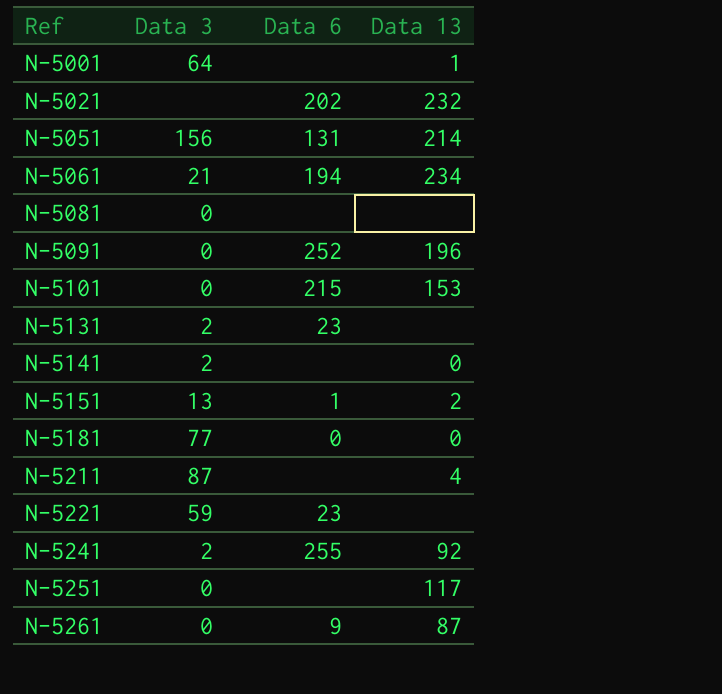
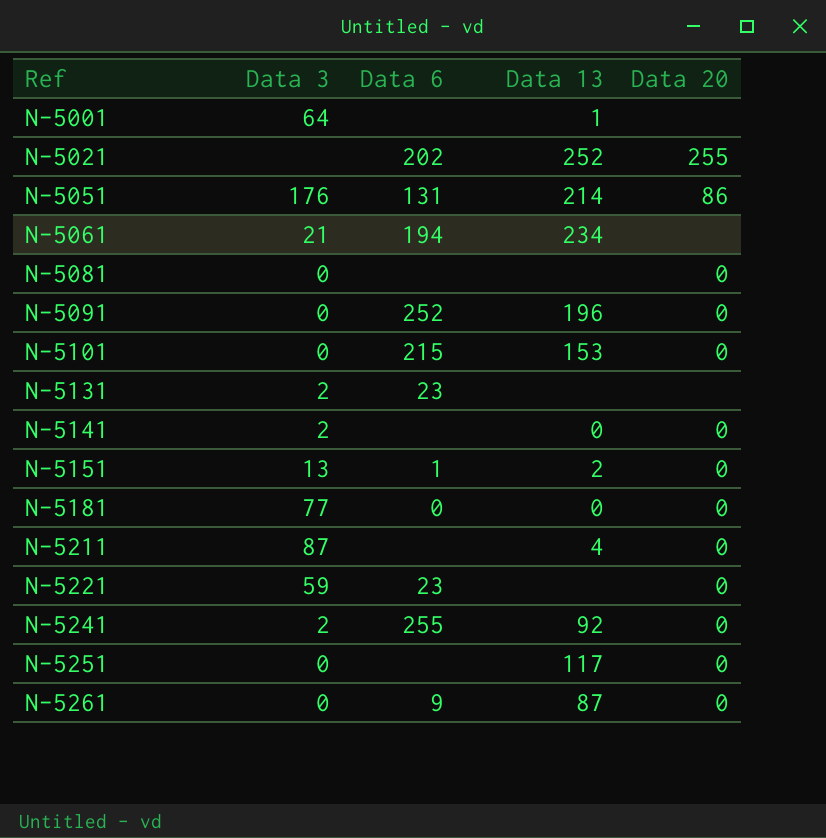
column Data 20 | position: none -> 5
N-5021 | Data 13: 232 -> 252
N-5051 | Data 3: 156 -> 176

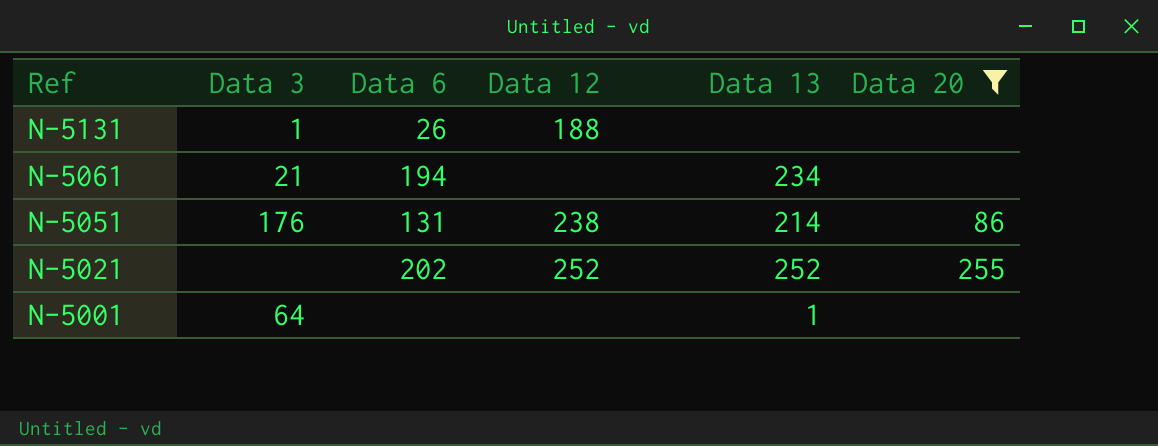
filter: none -> Data 20 != 0
row order: Ref ascending -> Ref descending
column Data 12 | position: none -> 4
N-5131 | Data 3: 2 -> 1
N-5131 | Data 6: 23 -> 26

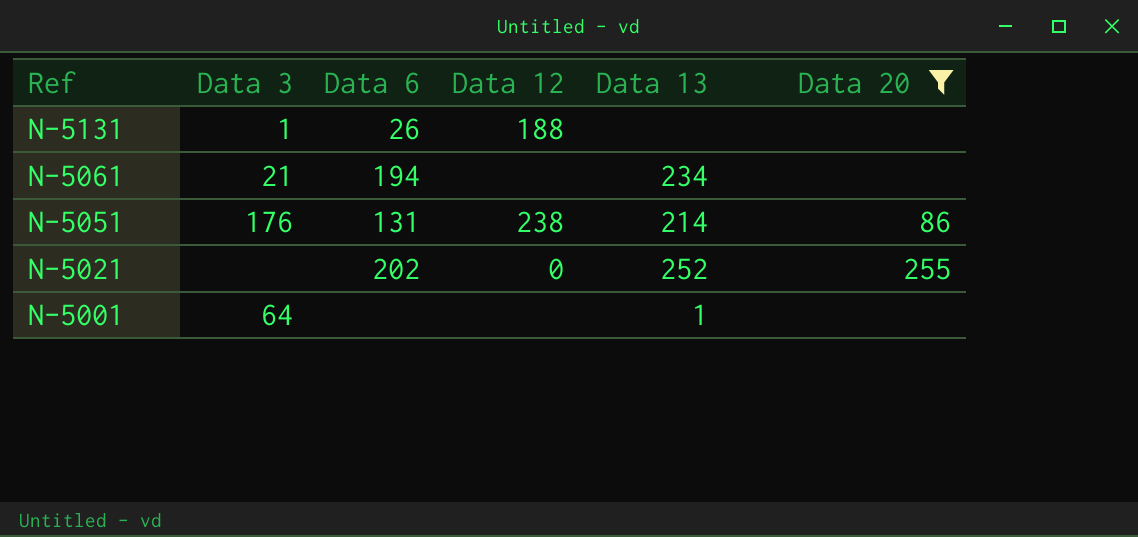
N-5021 | Data 12: 252 -> 0

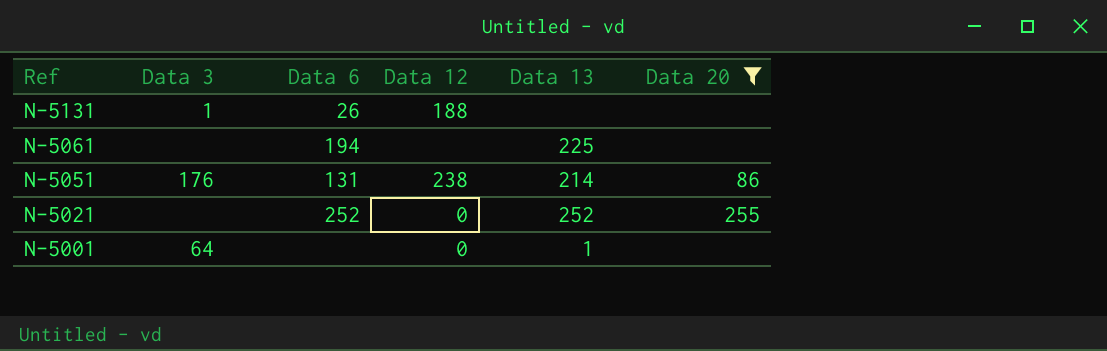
N-5061 | Data 3: 21 -> none
N-5061 | Data 13: 234 -> 225
N-5021 | Data 6: 202 -> 252
N-5001 | Data 12: none -> 0

